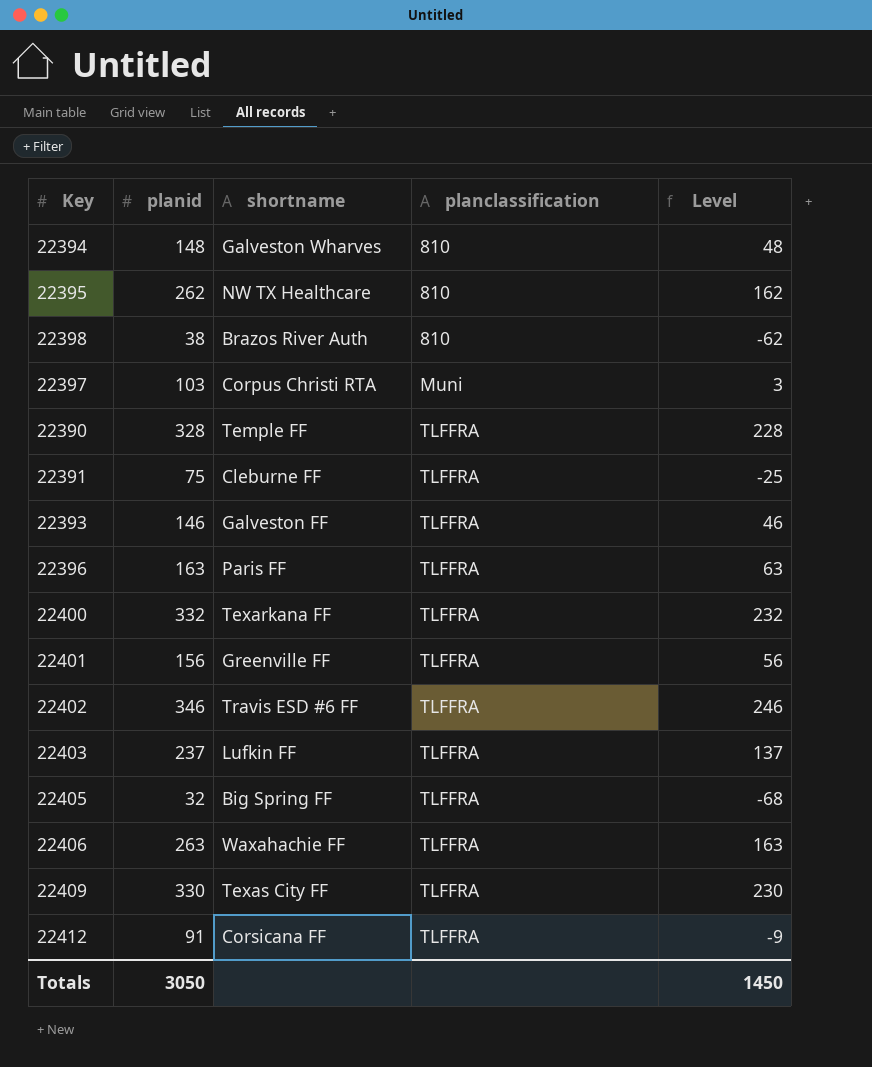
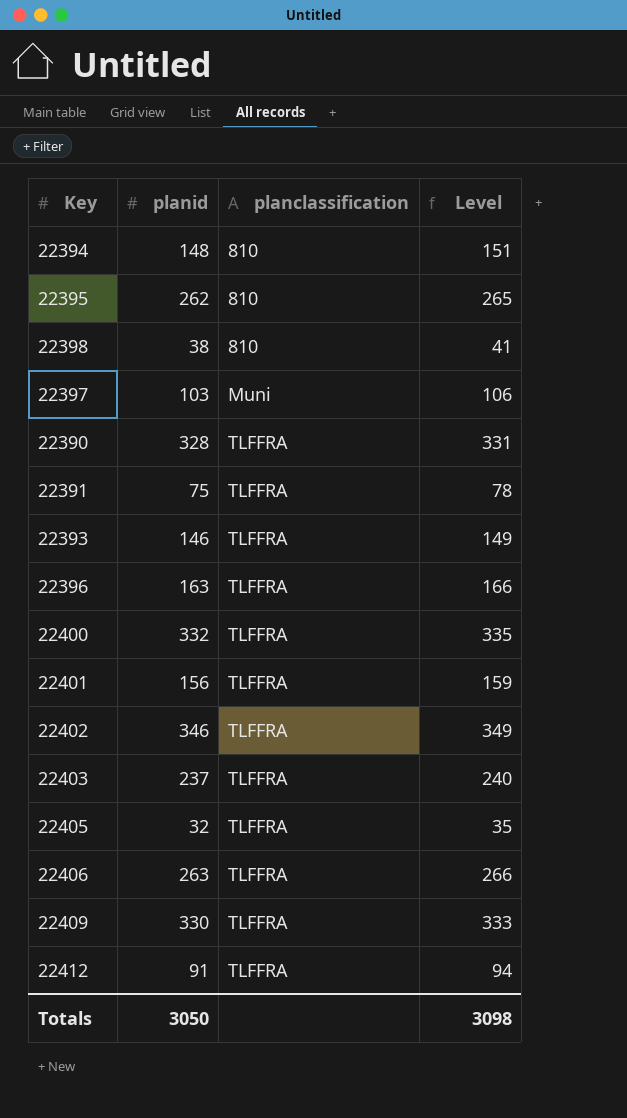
column shortname | position: 3 -> none
column Level | formula: [planid] - 100 -> [planid] + 3
Totals | Level: 1450 -> 3098

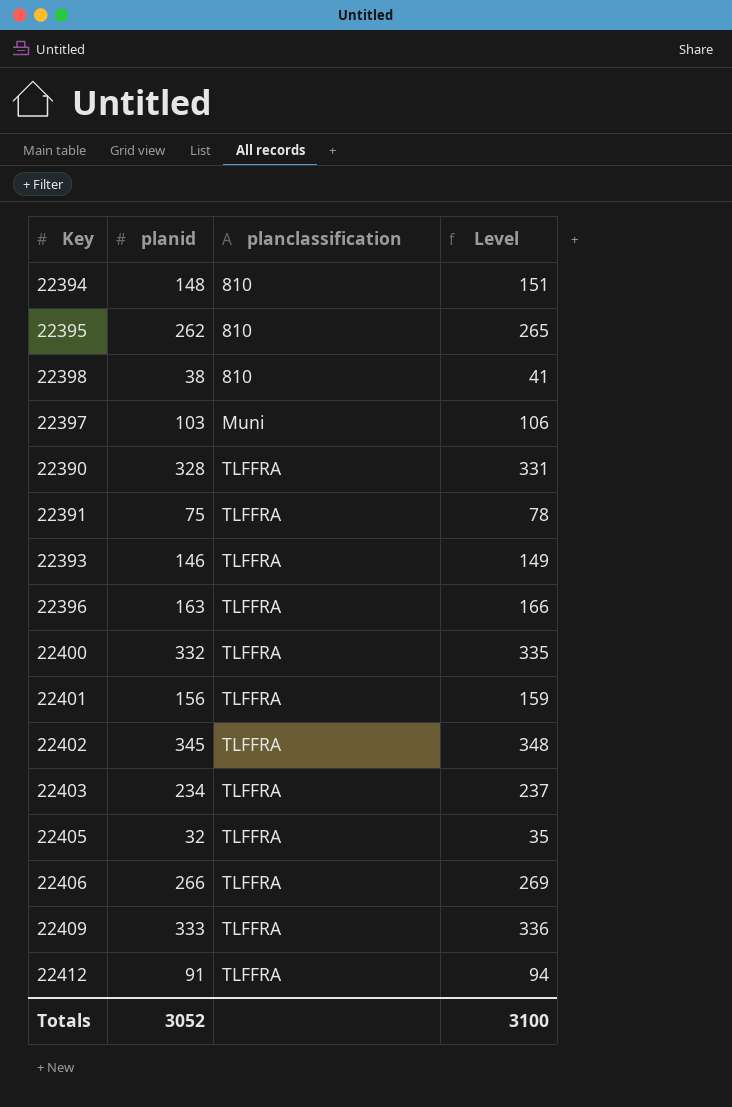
22402 | planid: 346 -> 345
22402 | Level: 349 -> 348
22403 | planid: 237 -> 234
22403 | Level: 240 -> 237
22406 | planid: 263 -> 266
22406 | Level: 266 -> 269
22409 | planid: 330 -> 333
22409 | Level: 333 -> 336
Totals | planid: 3050 -> 3052
Totals | Level: 3098 -> 3100

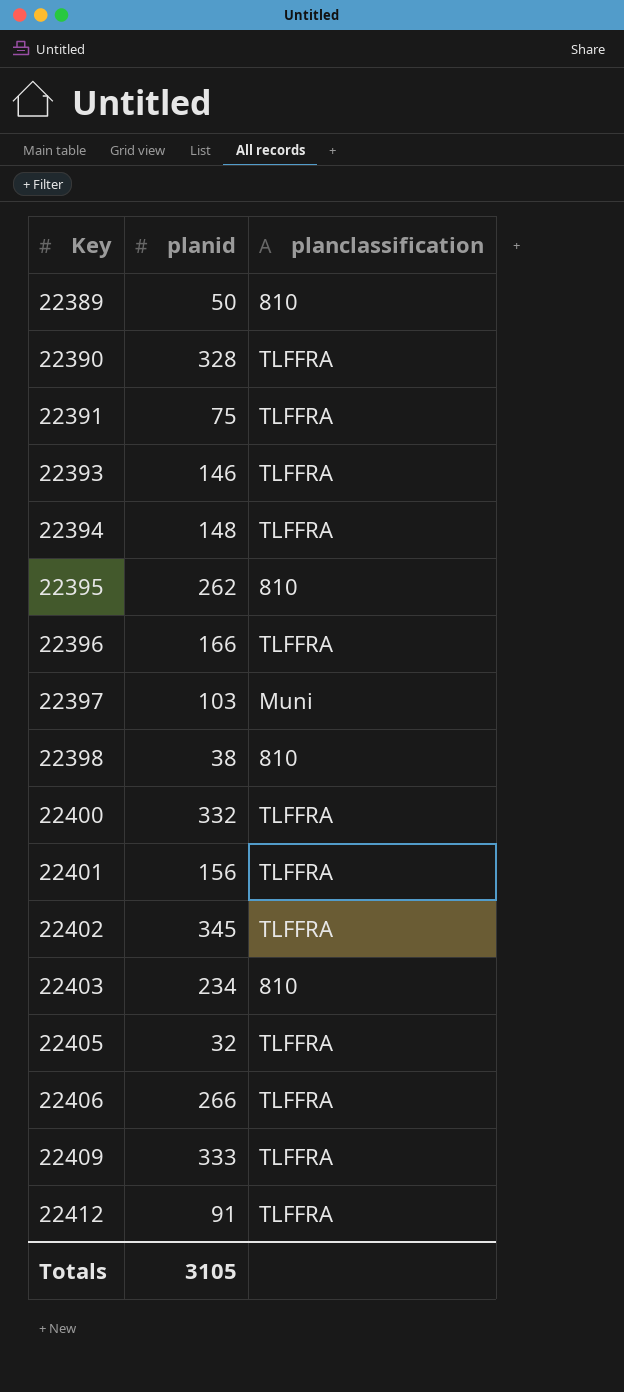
row order: planclassification ascending -> Key ascending
column Level | formula: [planid] + 3 -> none
row 22389: none -> 50 | 810
22394 | planclassification: 810 -> TLFFRA
22396 | planid: 163 -> 166
22403 | planclassification: TLFFRA -> 810
Totals | planid: 3052 -> 3105

